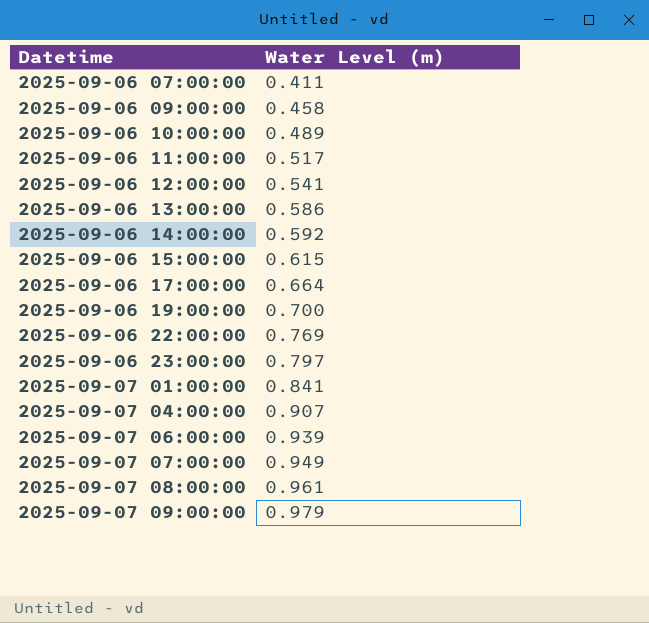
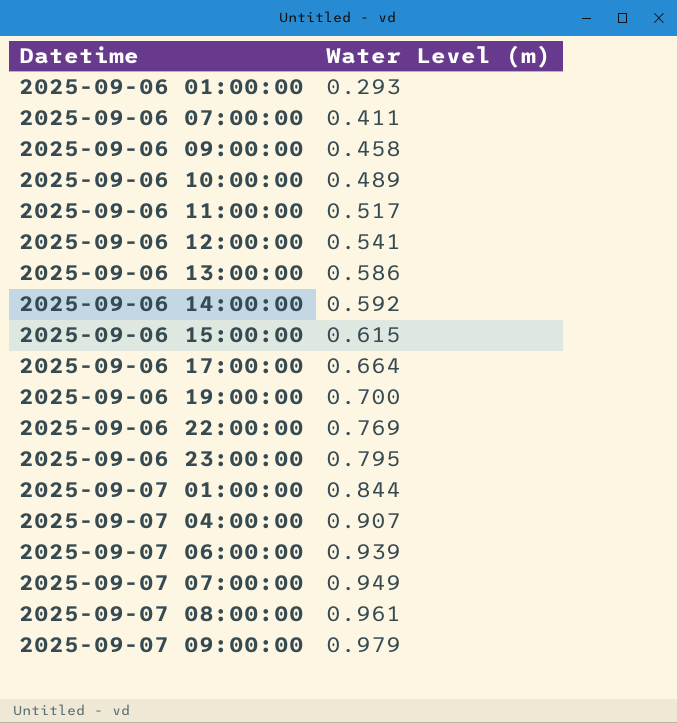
row 2025-09-06 01:00:00: none -> 0.293
2025-09-06 23:00:00 | Water Level (m): 0.797 -> 0.795
2025-09-07 01:00:00 | Water Level (m): 0.841 -> 0.844

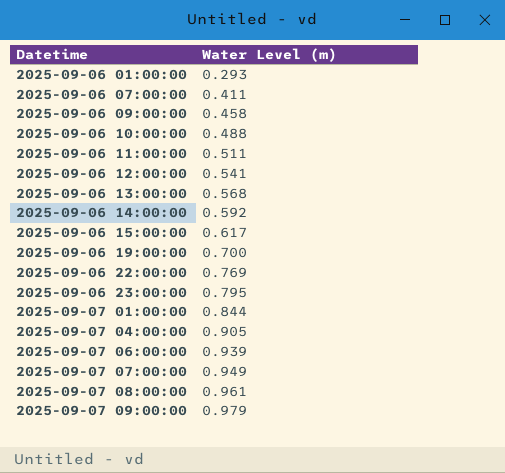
row 2025-09-06 17:00:00: 0.664 -> none
2025-09-06 10:00:00 | Water Level (m): 0.489 -> 0.488
2025-09-06 11:00:00 | Water Level (m): 0.517 -> 0.511
2025-09-06 13:00:00 | Water Level (m): 0.586 -> 0.568
2025-09-06 15:00:00 | Water Level (m): 0.615 -> 0.617
2025-09-07 04:00:00 | Water Level (m): 0.907 -> 0.905

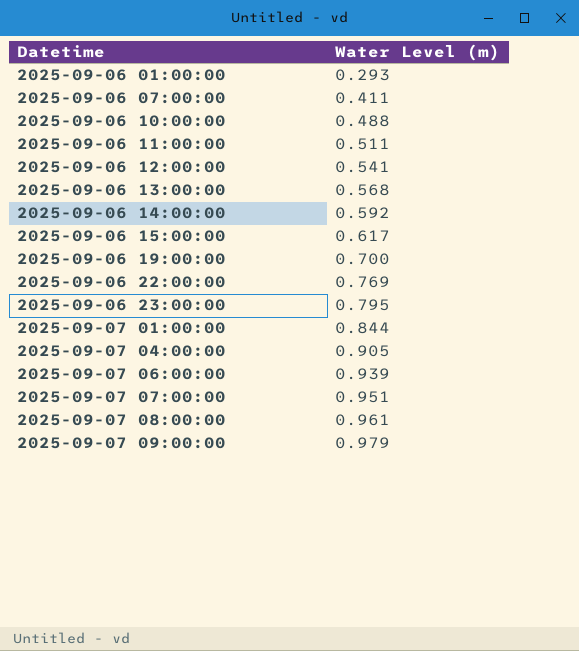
row 2025-09-06 09:00:00: 0.458 -> none
2025-09-07 07:00:00 | Water Level (m): 0.949 -> 0.951

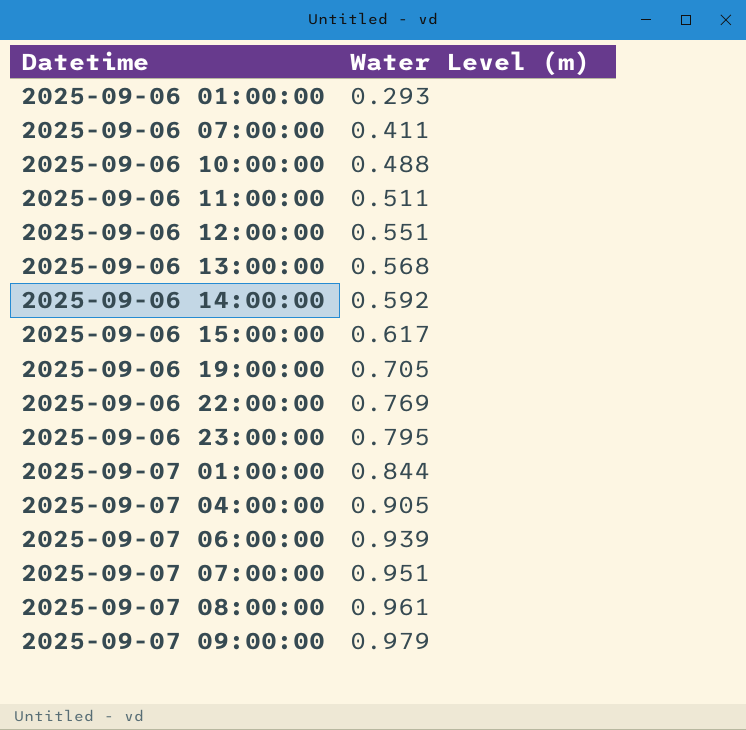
2025-09-06 12:00:00 | Water Level (m): 0.541 -> 0.551
2025-09-06 19:00:00 | Water Level (m): 0.700 -> 0.705

